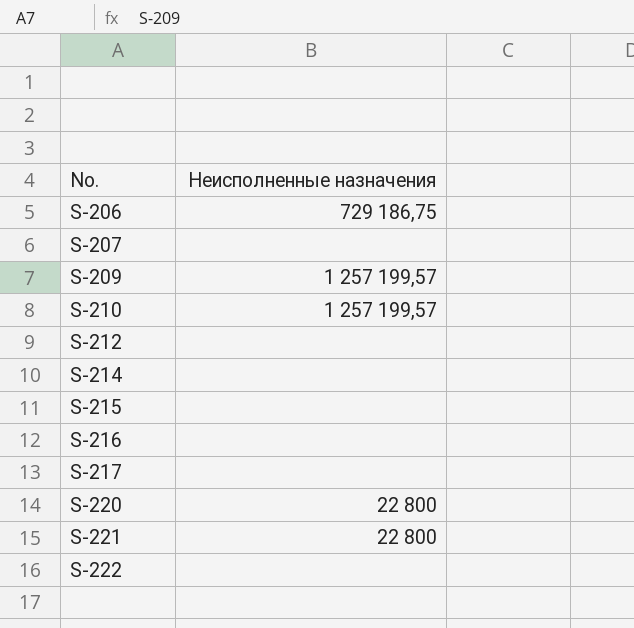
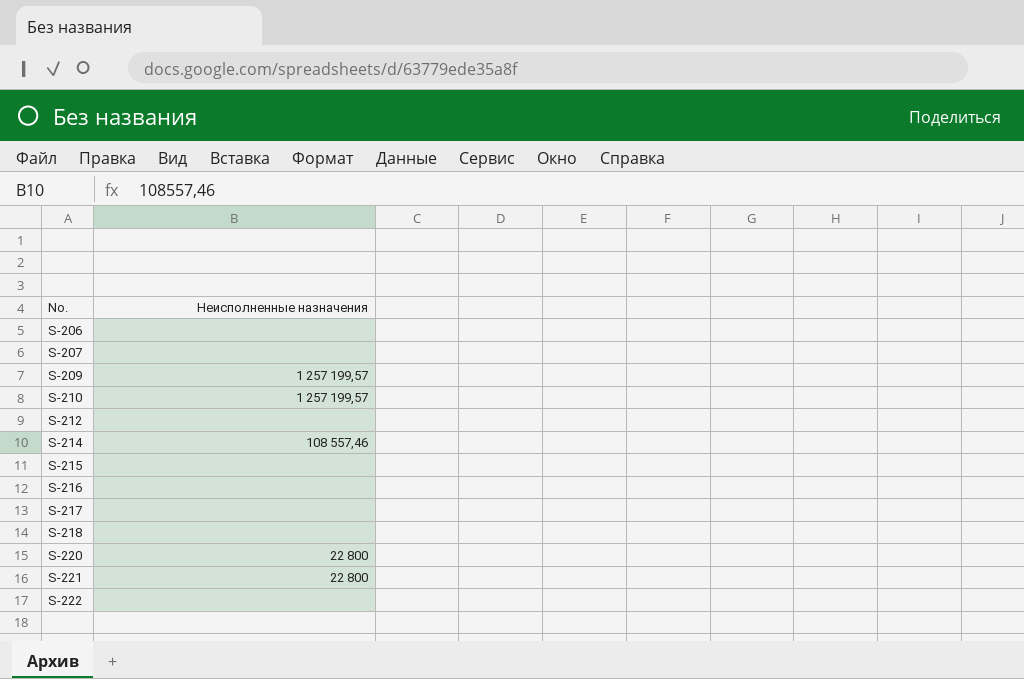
S-206 | Неисполненные назначения: 729 186,75 -> none
S-214 | Неисполненные назначения: none -> 108 557,46
row S-218: none -> none

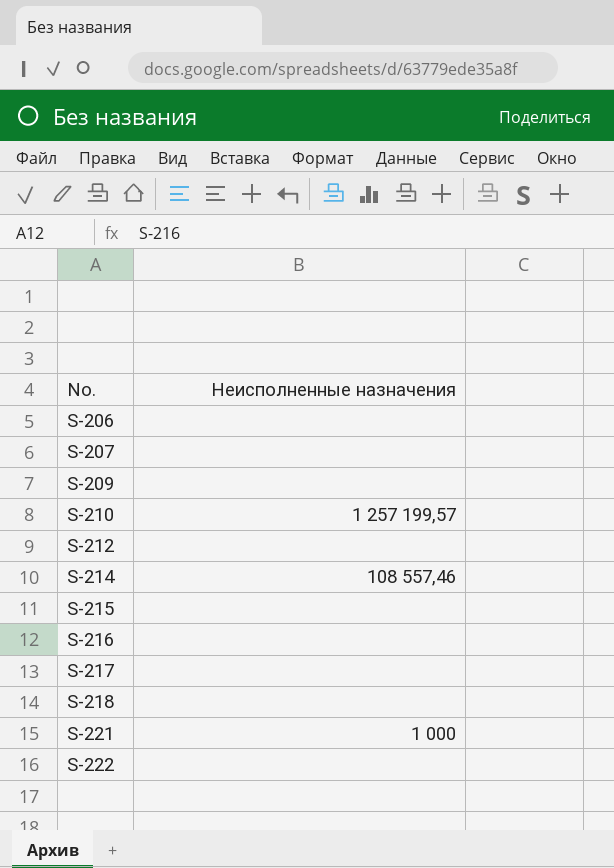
row S-220: 22 800 -> none
S-209 | Неисполненные назначения: 1 257 199,57 -> none
S-221 | Неисполненные назначения: 22 800 -> 1 000

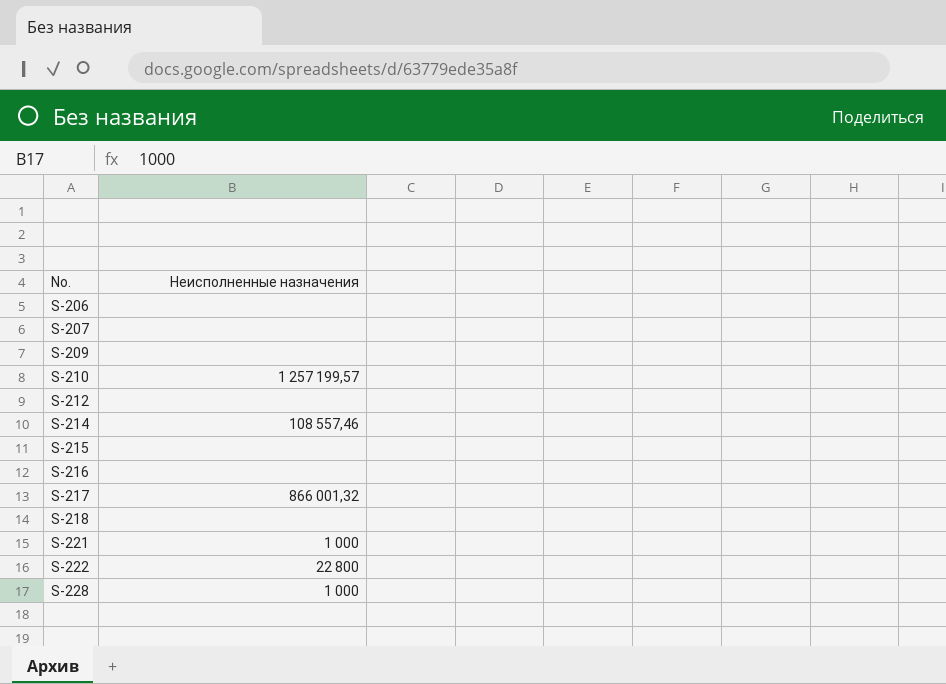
S-217 | Неисполненные назначения: none -> 866 001,32
S-222 | Неисполненные назначения: none -> 22 800
row S-228: none -> 1 000

